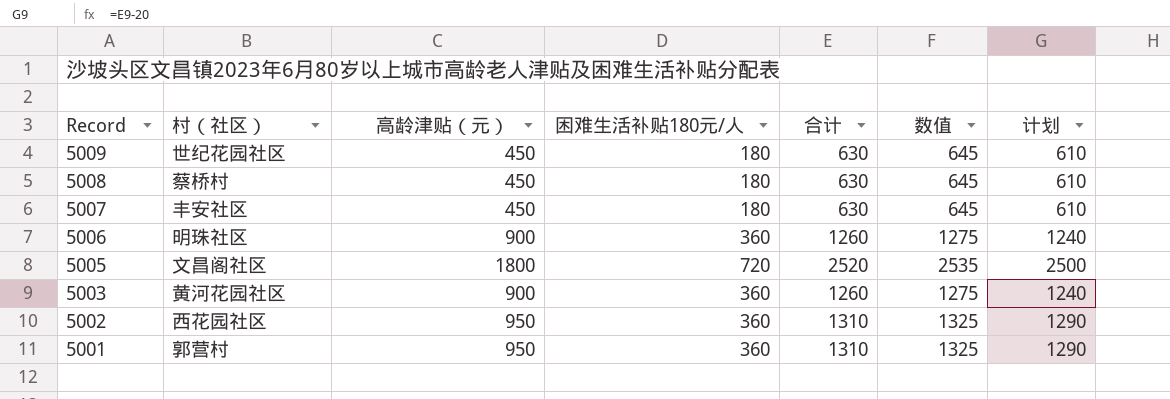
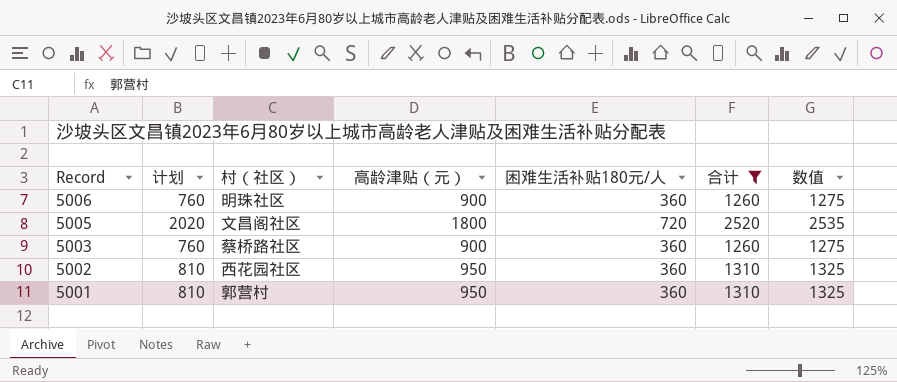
filter: none -> 合计 != 630
column 计划 | formula: [合计] - 20 -> [合计] - 500
column 计划 | position: 7 -> 2
5003 | 村（社区）: 黄河花园社区 -> 蔡桥路社区

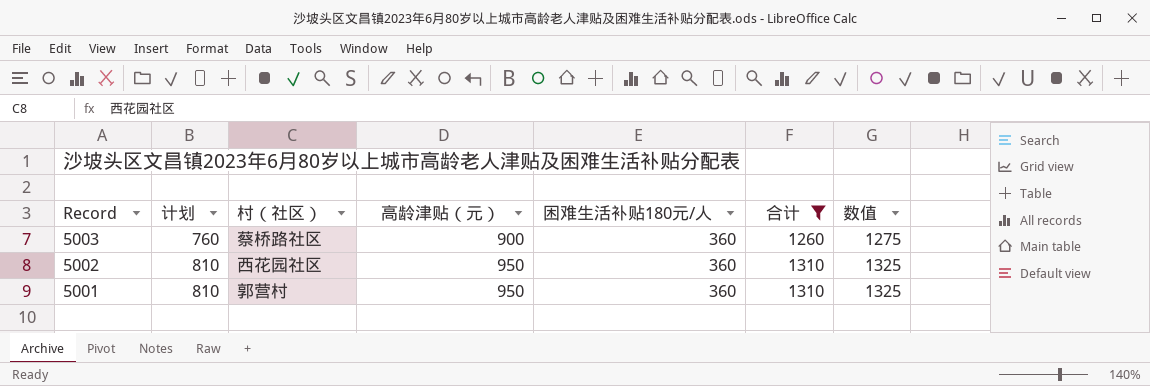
row 5006: 760 | 明珠社区 | 900 | 360 | 1260 | 1275 -> none
row 5005: 2020 | 文昌阁社区 | 1800 | 720 | 2520 | 2535 -> none

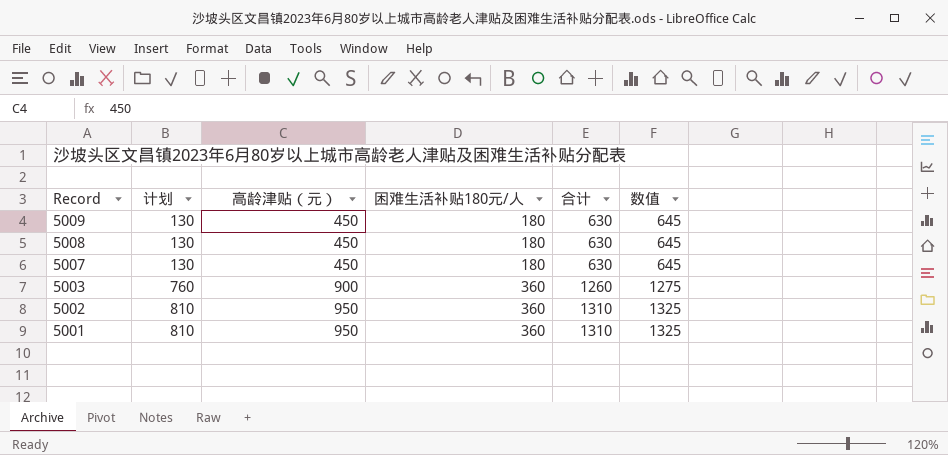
filter: 合计 != 630 -> none
column 村（社区） | position: 3 -> none

